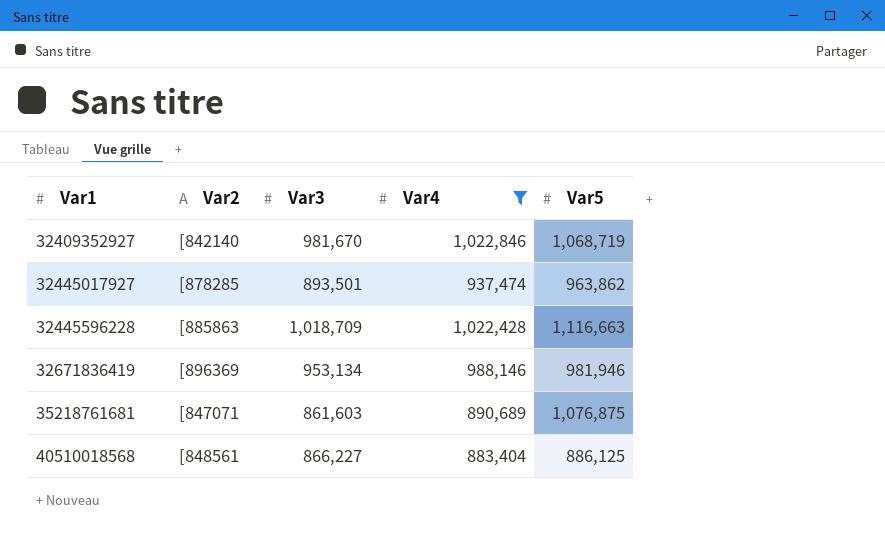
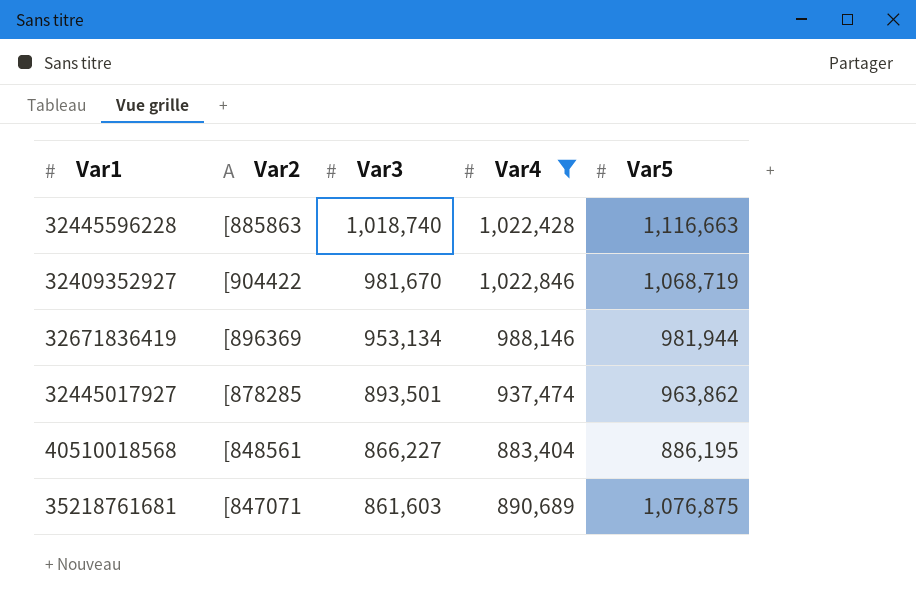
row order: Var1 ascending -> Var3 descending
32445596228 | Var3: 1,018,709 -> 1,018,740
32409352927 | Var2: [842140 -> [904422
32671836419 | Var5: 981,946 -> 981,944
40510018568 | Var5: 886,125 -> 886,195

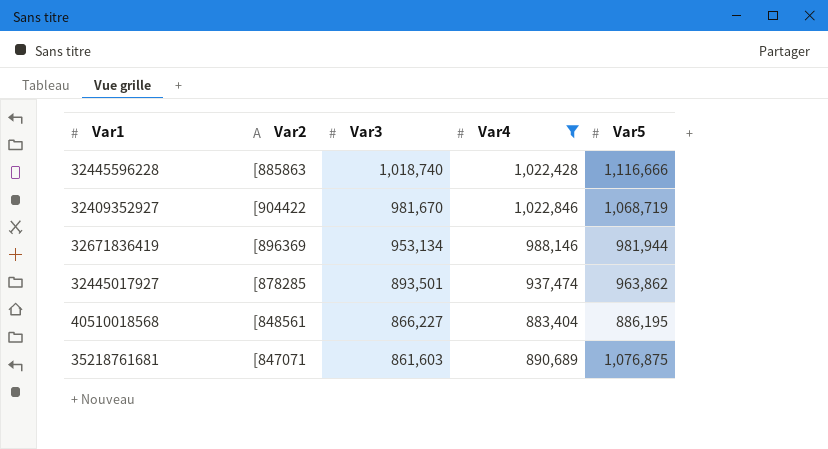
32445596228 | Var5: 1,116,663 -> 1,116,666

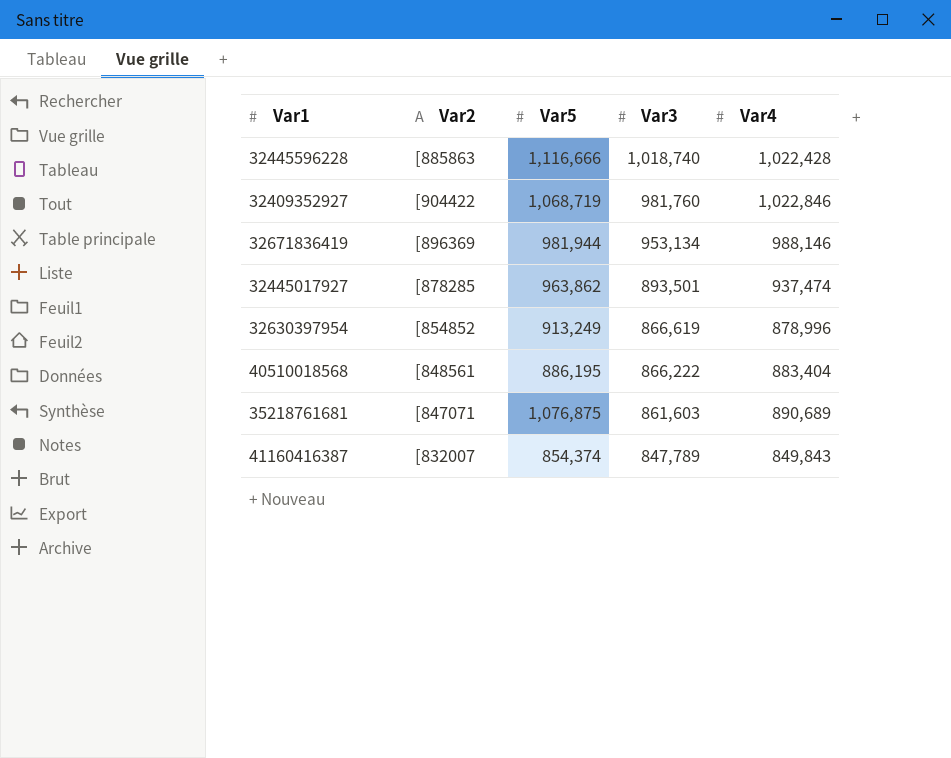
filter: Var4 >= 883,404 -> none
column Var5 | position: 5 -> 3
32409352927 | Var3: 981,670 -> 981,760
40510018568 | Var3: 866,227 -> 866,222

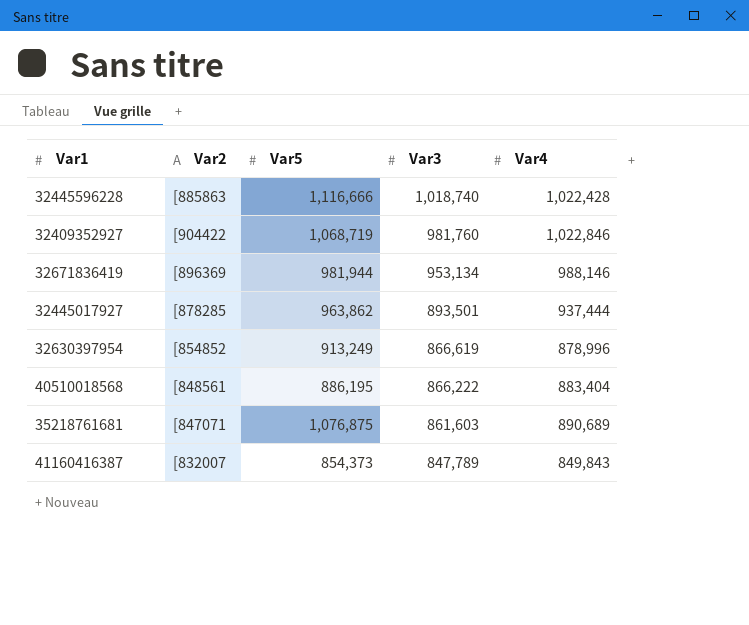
32445017927 | Var4: 937,474 -> 937,444
41160416387 | Var5: 854,374 -> 854,373

